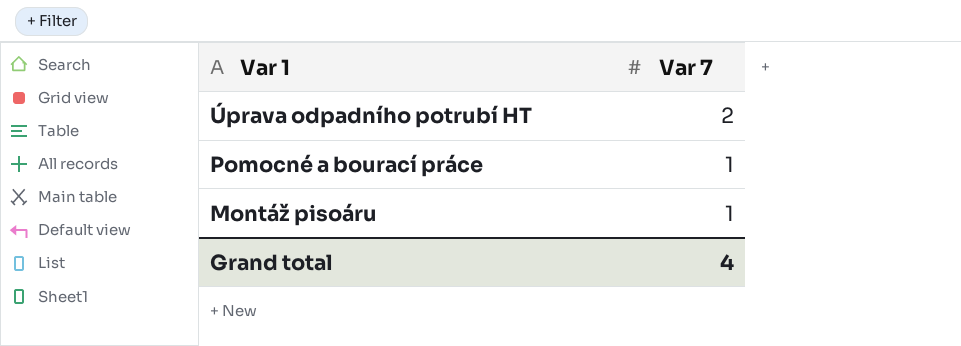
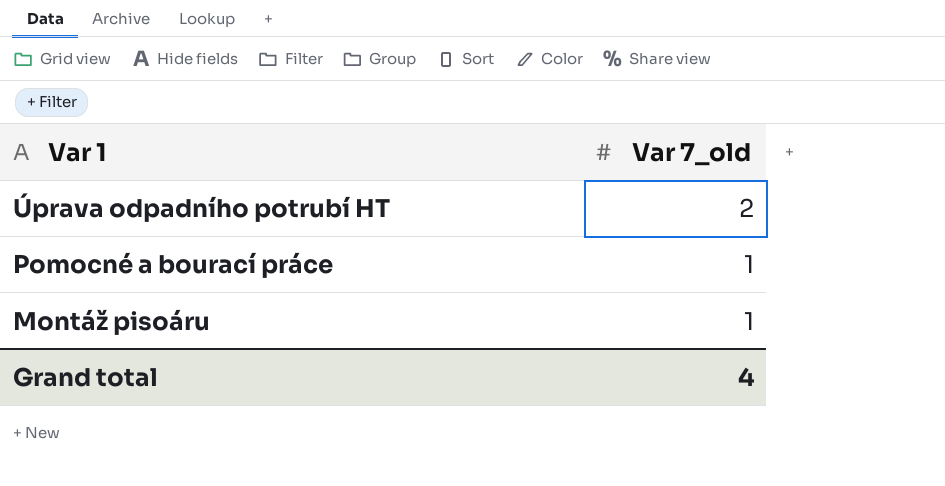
column name: Var 7 -> Var 7_old

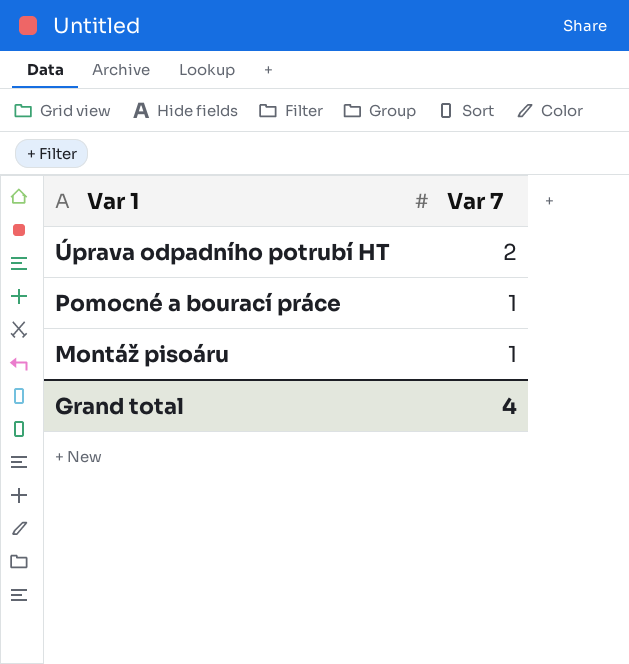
column name: Var 7_old -> Var 7

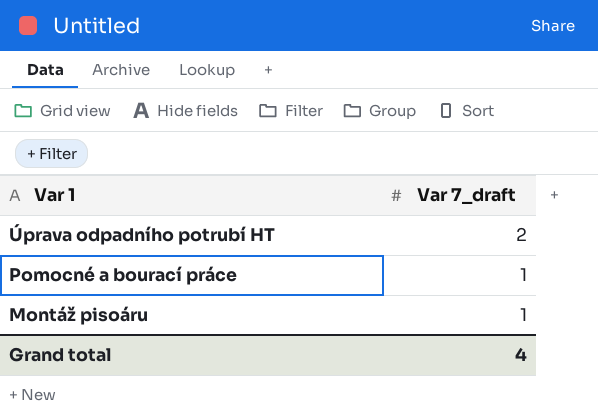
column name: Var 7 -> Var 7_draft

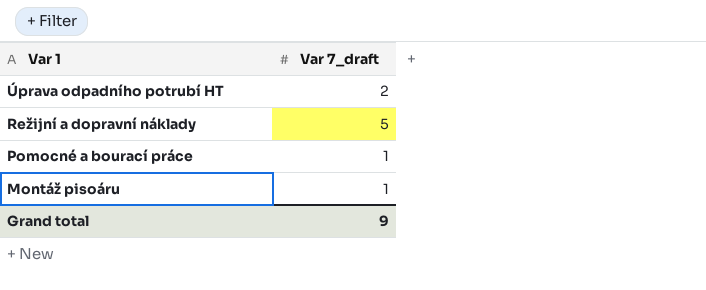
row Režijní a dopravní náklady: none -> 5
Grand total | Var 7_draft: 4 -> 9

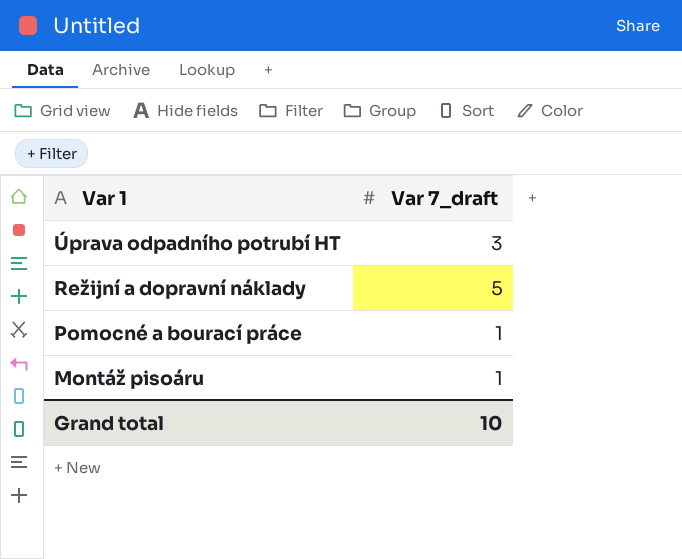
Úprava odpadního potrubí HT | Var 7_draft: 2 -> 3
Grand total | Var 7_draft: 9 -> 10

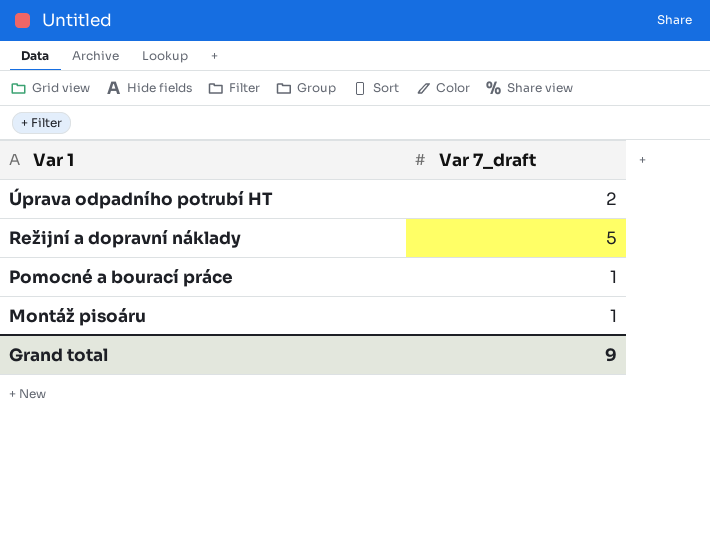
Úprava odpadního potrubí HT | Var 7_draft: 3 -> 2
Grand total | Var 7_draft: 10 -> 9

